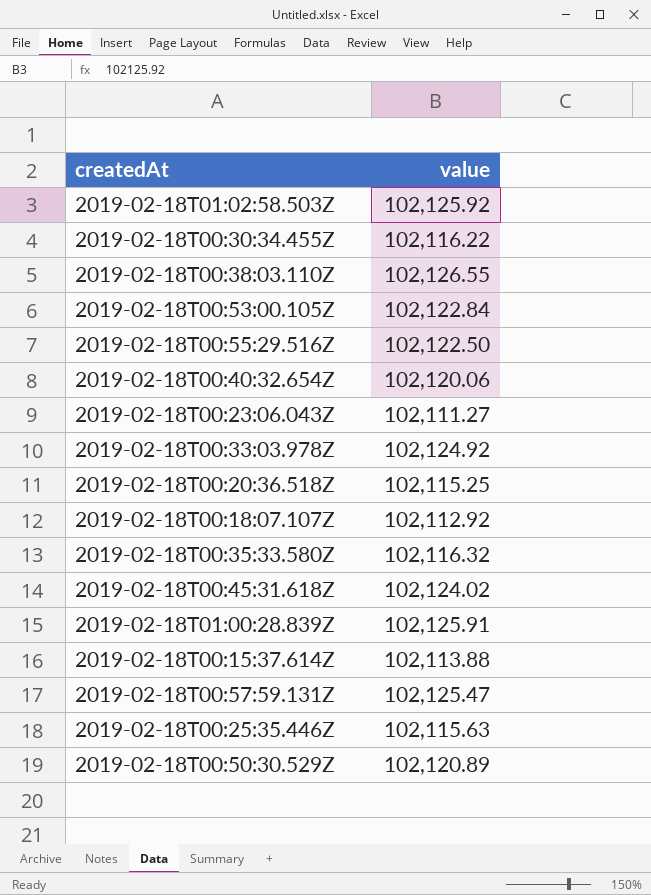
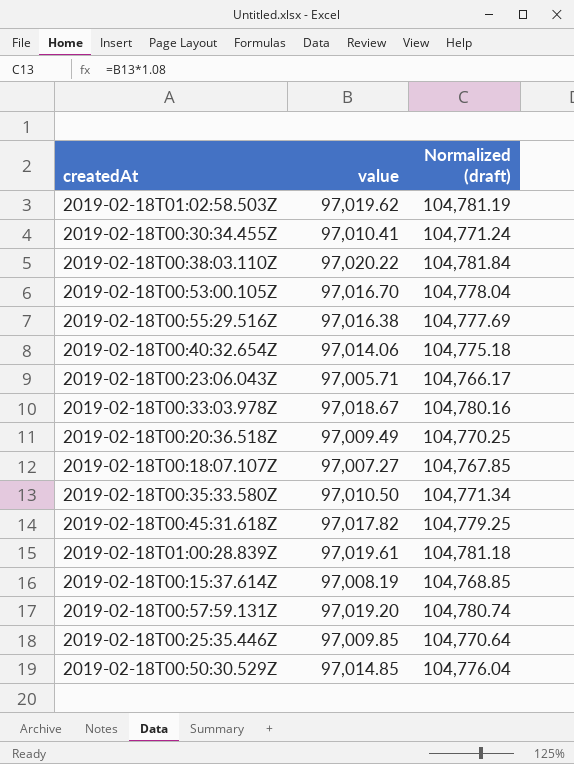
column Normalized (draft) | formula: none -> [value] * 1.08
2019-02-18T01:02:58.503Z | value: 102,125.92 -> 97,019.62
2019-02-18T00:30:34.455Z | value: 102,116.22 -> 97,010.41
2019-02-18T00:38:03.110Z | value: 102,126.55 -> 97,020.22
2019-02-18T00:53:00.105Z | value: 102,122.84 -> 97,016.70
2019-02-18T00:55:29.516Z | value: 102,122.50 -> 97,016.38
2019-02-18T00:40:32.654Z | value: 102,120.06 -> 97,014.06
2019-02-18T00:23:06.043Z | value: 102,111.27 -> 97,005.71
2019-02-18T00:33:03.978Z | value: 102,124.92 -> 97,018.67
2019-02-18T00:20:36.518Z | value: 102,115.25 -> 97,009.49
2019-02-18T00:18:07.107Z | value: 102,112.92 -> 97,007.27
2019-02-18T00:35:33.580Z | value: 102,116.32 -> 97,010.50
2019-02-18T00:45:31.618Z | value: 102,124.02 -> 97,017.82
2019-02-18T01:00:28.839Z | value: 102,125.91 -> 97,019.61
2019-02-18T00:15:37.614Z | value: 102,113.88 -> 97,008.19
2019-02-18T00:57:59.131Z | value: 102,125.47 -> 97,019.20
2019-02-18T00:25:35.446Z | value: 102,115.63 -> 97,009.85
2019-02-18T00:50:30.529Z | value: 102,120.89 -> 97,014.85

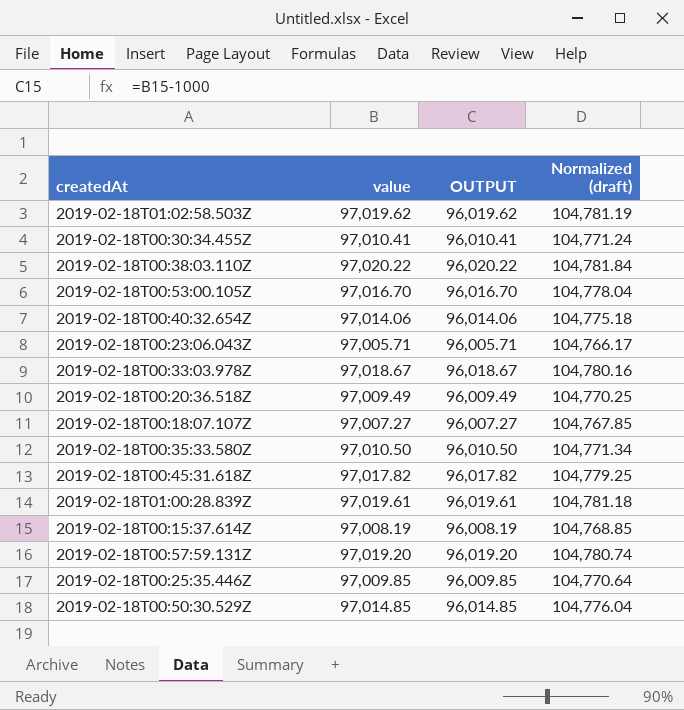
column OUTPUT | formula: none -> [value] - 1000
row 2019-02-18T00:55:29.516Z: 97,016.38 | 104,777.69 -> none

